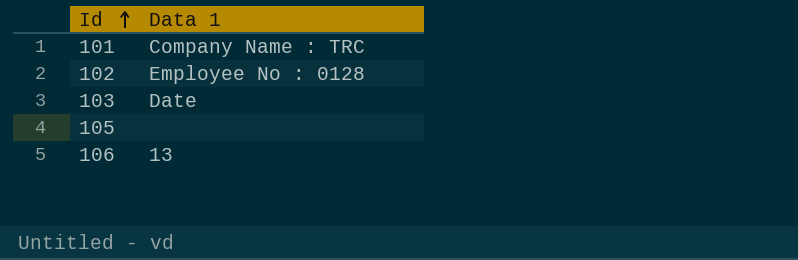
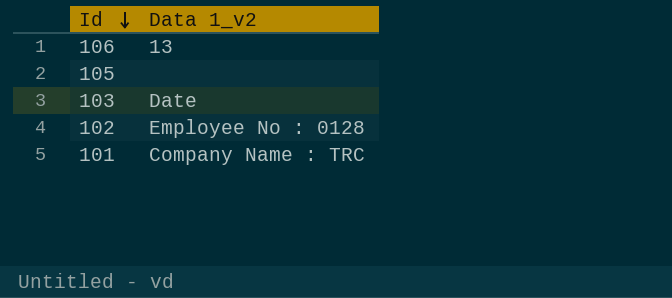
row order: Id ascending -> Id descending
column name: Data 1 -> Data 1_v2

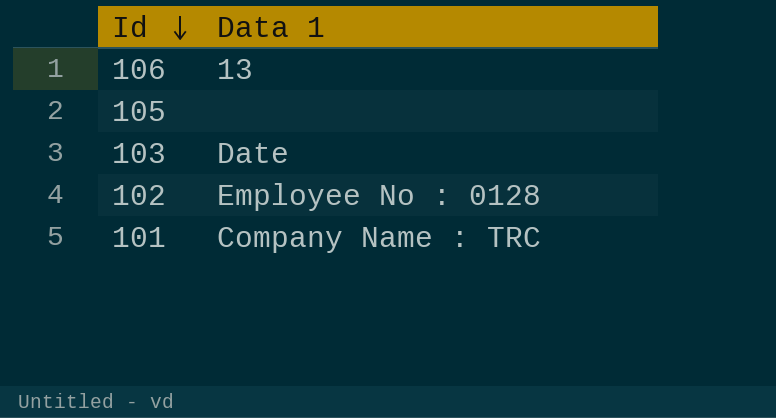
column name: Data 1_v2 -> Data 1

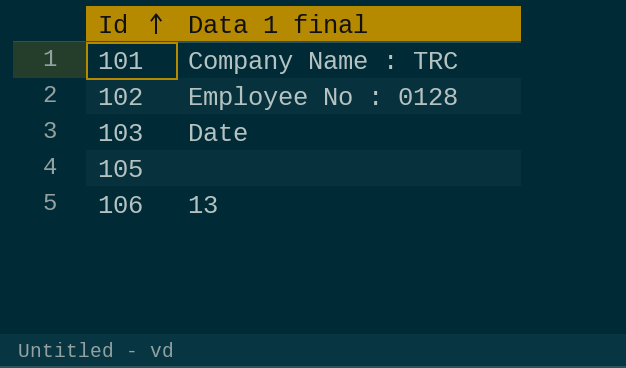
row order: Id descending -> Id ascending
column name: Data 1 -> Data 1 final

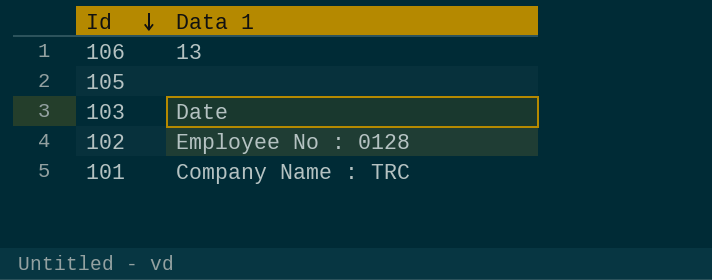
row order: Id ascending -> Id descending
column name: Data 1 final -> Data 1

